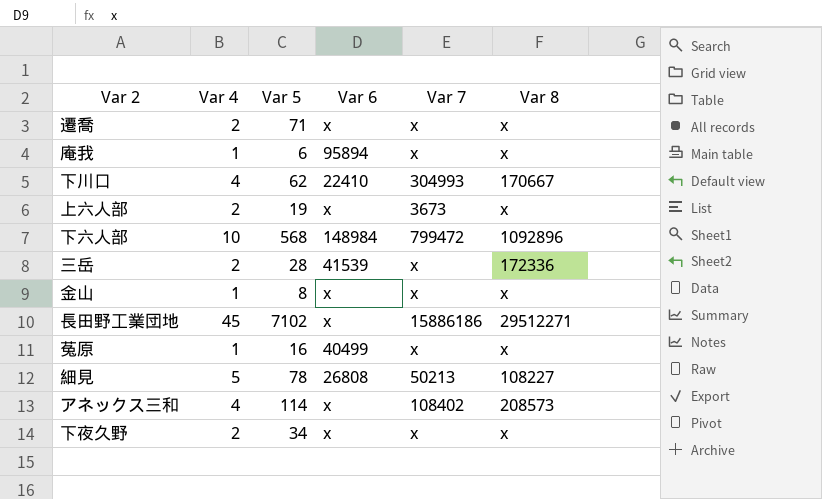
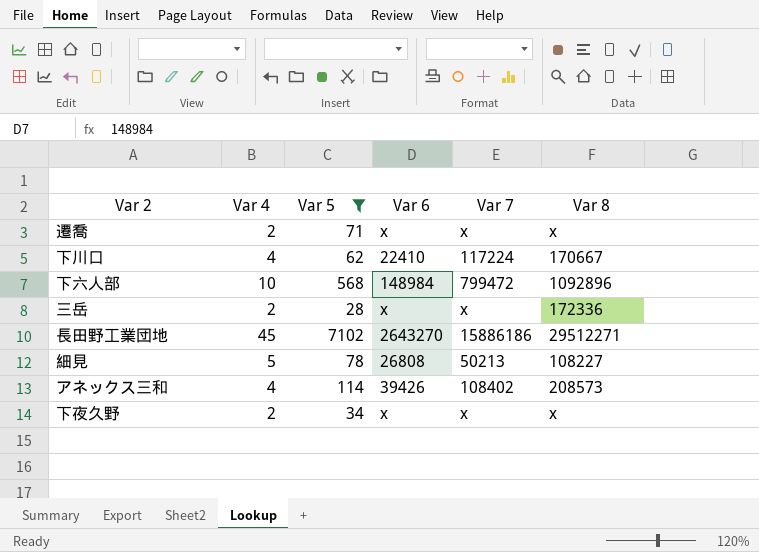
filter: none -> Var 5 >= 28
下川口 | Var 7: 304993 -> 117224
三岳 | Var 6: 41539 -> x
長田野工業団地 | Var 6: x -> 2643270
アネックス三和 | Var 6: x -> 39426

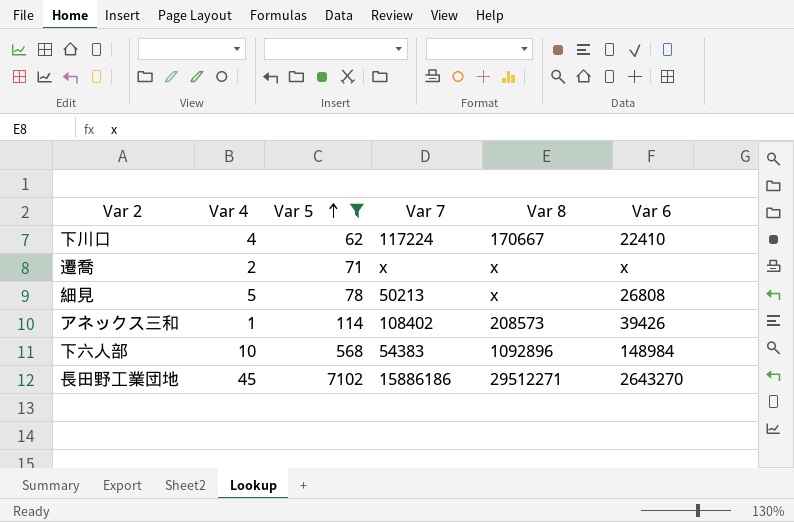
row order: none -> Var 5 ascending
column Var 6 | position: 4 -> 6
row 三岳: 2 | 28 | x | x | 172336 -> none
row 下夜久野: 2 | 34 | x | x | x -> none
細見 | Var 8: 108227 -> x
アネックス三和 | Var 4: 4 -> 1
下六人部 | Var 7: 799472 -> 54383

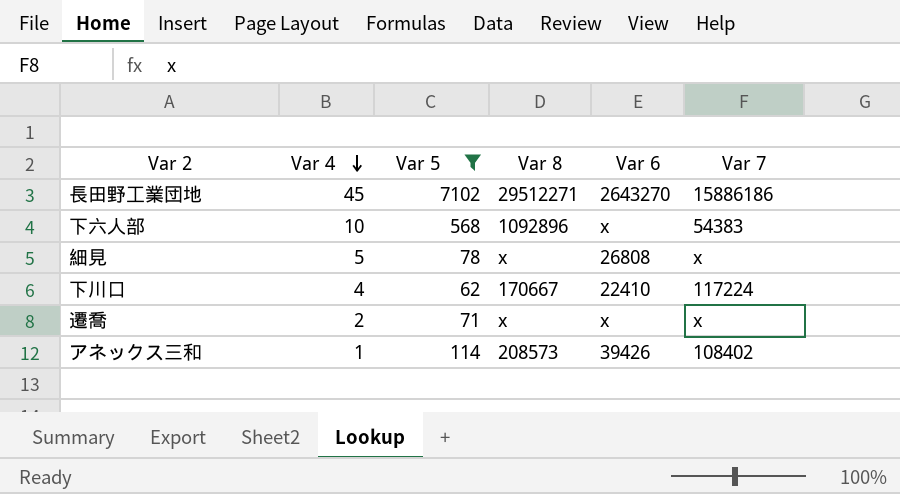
row order: Var 5 ascending -> Var 4 descending
column Var 7 | position: 4 -> 6
下六人部 | Var 6: 148984 -> x
細見 | Var 7: 50213 -> x

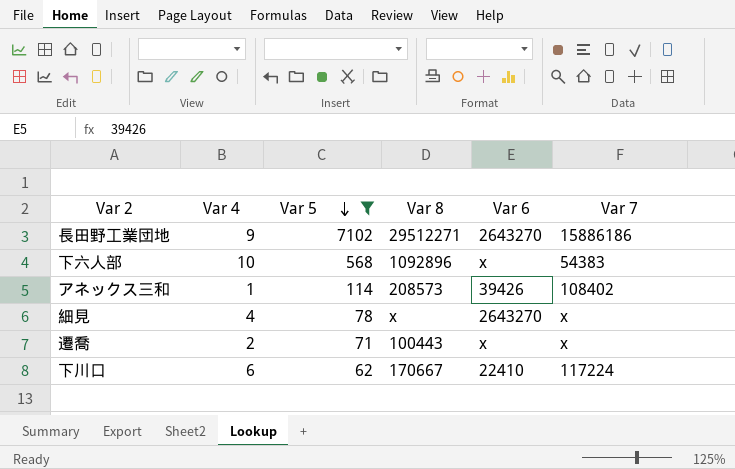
row order: Var 4 descending -> Var 5 descending
長田野工業団地 | Var 4: 45 -> 9
細見 | Var 4: 5 -> 4
細見 | Var 6: 26808 -> 2643270
遷喬 | Var 8: x -> 100443
下川口 | Var 4: 4 -> 6

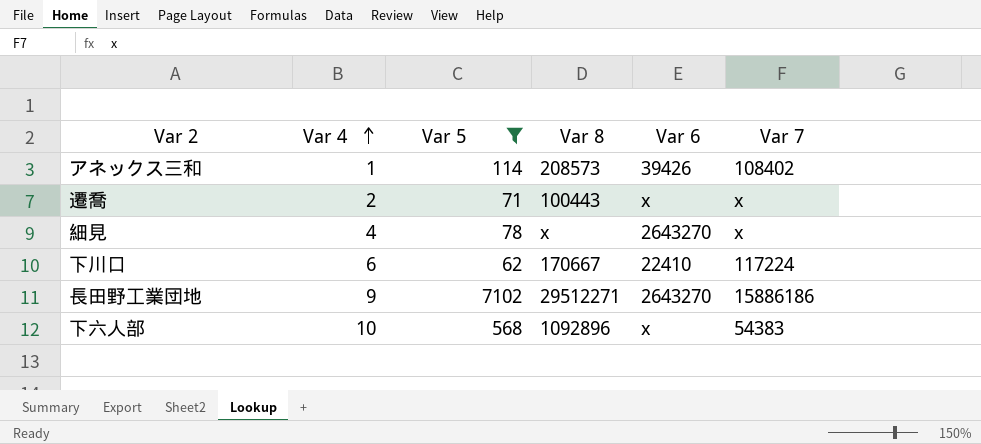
row order: Var 5 descending -> Var 4 ascending

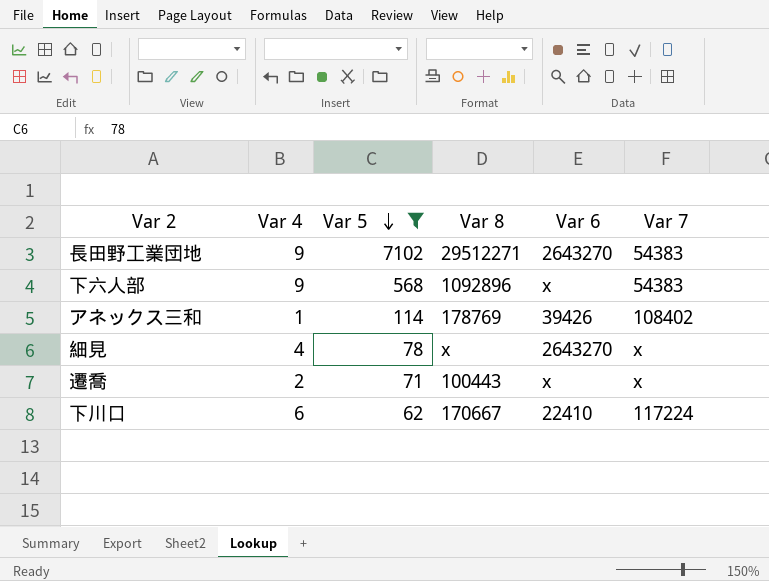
row order: Var 4 ascending -> Var 5 descending
長田野工業団地 | Var 7: 15886186 -> 54383
下六人部 | Var 4: 10 -> 9
アネックス三和 | Var 8: 208573 -> 178769

